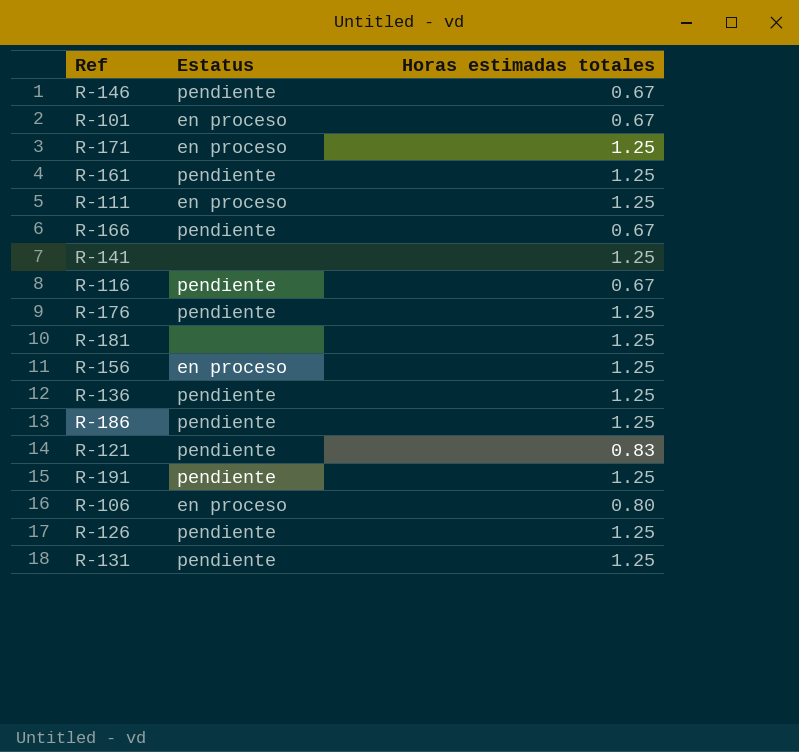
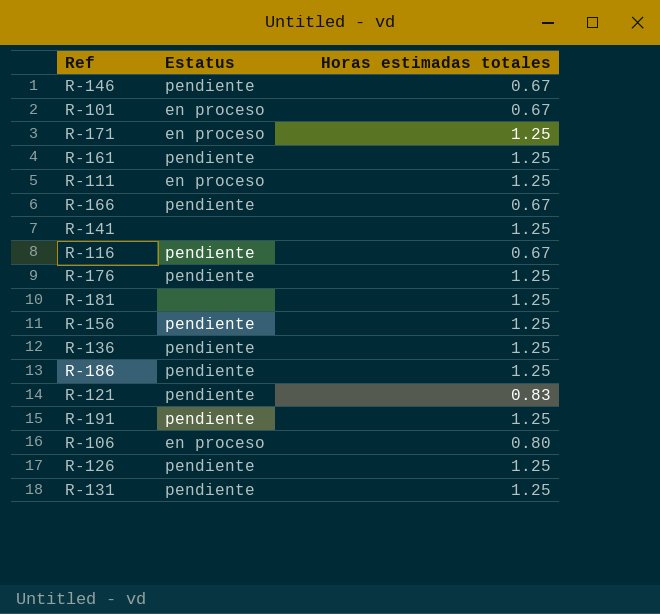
R-156 | Estatus: en proceso -> pendiente

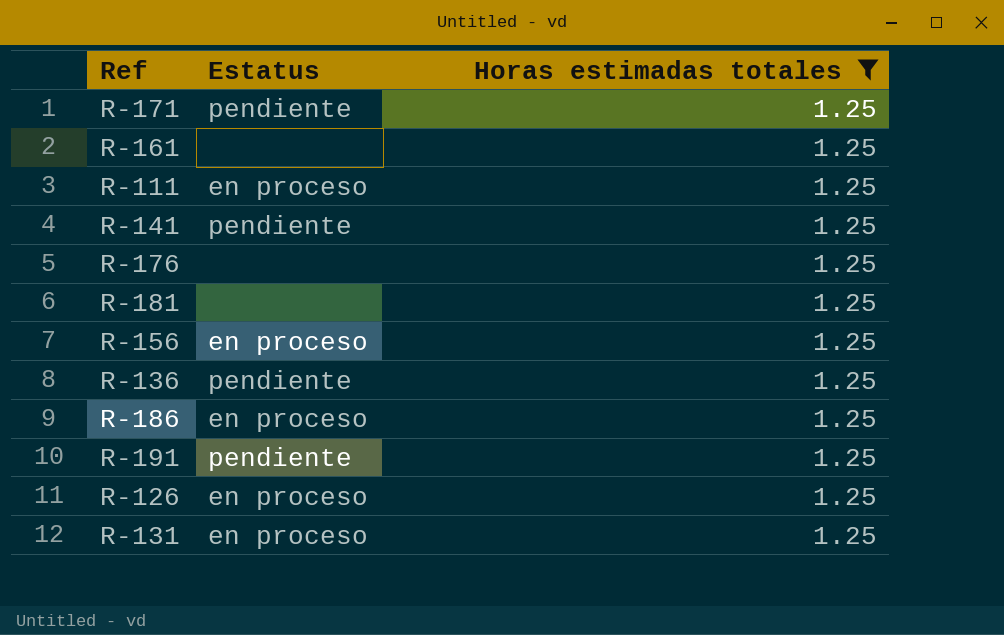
filter: none -> Horas estimadas totales = 1.25
R-171 | Estatus: en proceso -> pendiente
R-161 | Estatus: pendiente -> none
R-141 | Estatus: none -> pendiente
R-176 | Estatus: pendiente -> none
R-156 | Estatus: pendiente -> en proceso
R-186 | Estatus: pendiente -> en proceso
R-126 | Estatus: pendiente -> en proceso
R-131 | Estatus: pendiente -> en proceso

